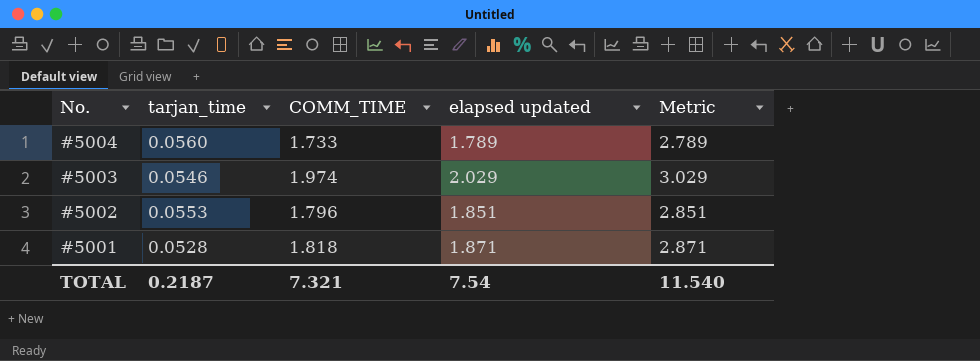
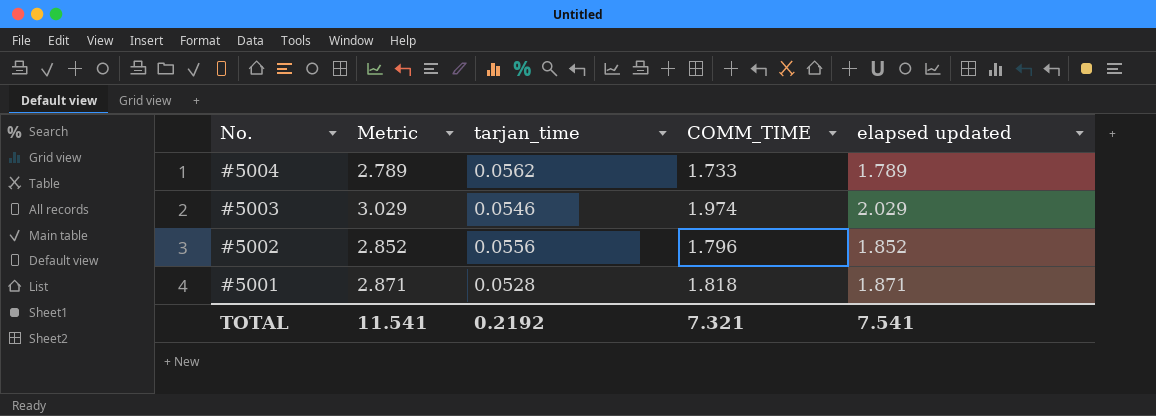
column Metric | position: 5 -> 2
#5004 | tarjan_time: 0.0560 -> 0.0562
#5002 | Metric: 2.851 -> 2.852
#5002 | tarjan_time: 0.0553 -> 0.0556
#5002 | elapsed updated: 1.851 -> 1.852
TOTAL | Metric: 11.540 -> 11.541
TOTAL | tarjan_time: 0.2187 -> 0.2192
TOTAL | elapsed updated: 7.54 -> 7.541

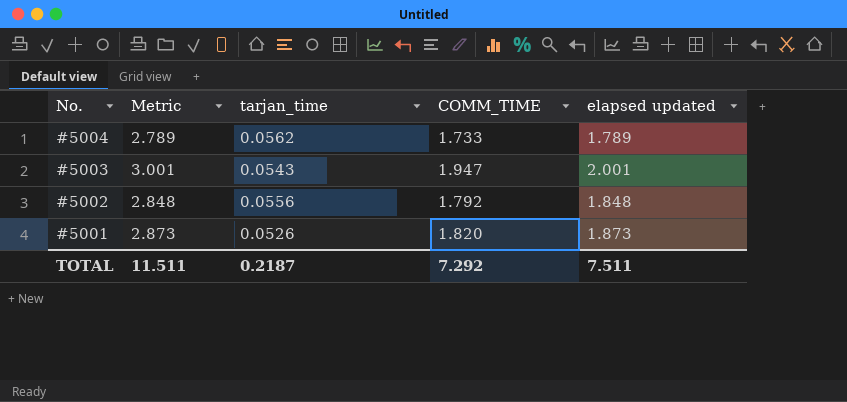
#5003 | Metric: 3.029 -> 3.001
#5003 | tarjan_time: 0.0546 -> 0.0543
#5003 | COMM_TIME: 1.974 -> 1.947
#5003 | elapsed updated: 2.029 -> 2.001
#5002 | Metric: 2.852 -> 2.848
#5002 | COMM_TIME: 1.796 -> 1.792
#5002 | elapsed updated: 1.852 -> 1.848
#5001 | Metric: 2.871 -> 2.873
#5001 | tarjan_time: 0.0528 -> 0.0526
#5001 | COMM_TIME: 1.818 -> 1.820
#5001 | elapsed updated: 1.871 -> 1.873
TOTAL | Metric: 11.541 -> 11.511
TOTAL | tarjan_time: 0.2192 -> 0.2187
TOTAL | COMM_TIME: 7.321 -> 7.292
TOTAL | elapsed updated: 7.541 -> 7.511

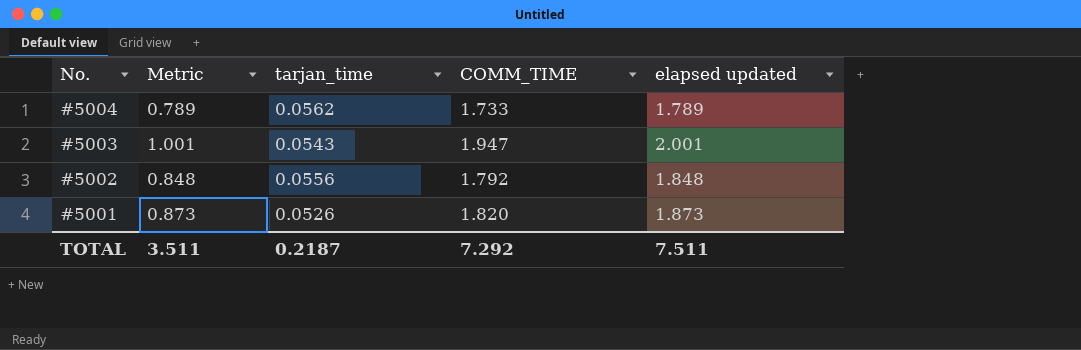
column Metric | formula: [elapsed updated] + 1 -> [elapsed updated] - 1
TOTAL | Metric: 11.511 -> 3.511

